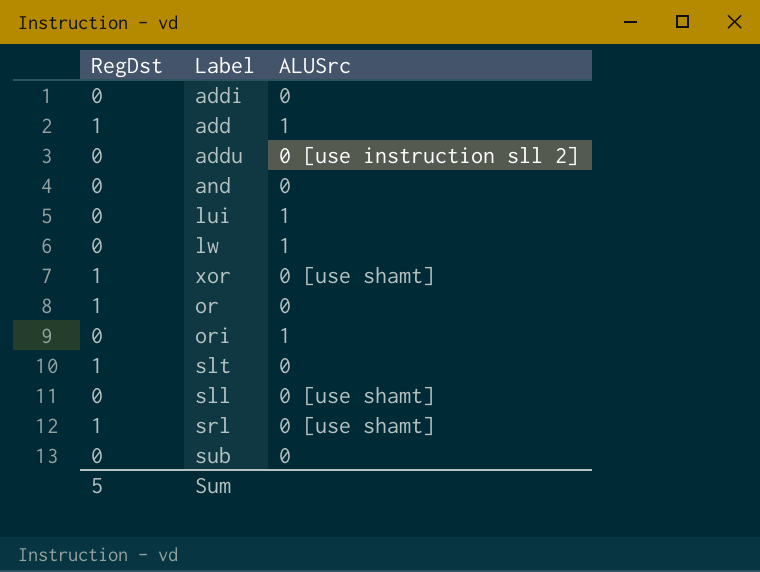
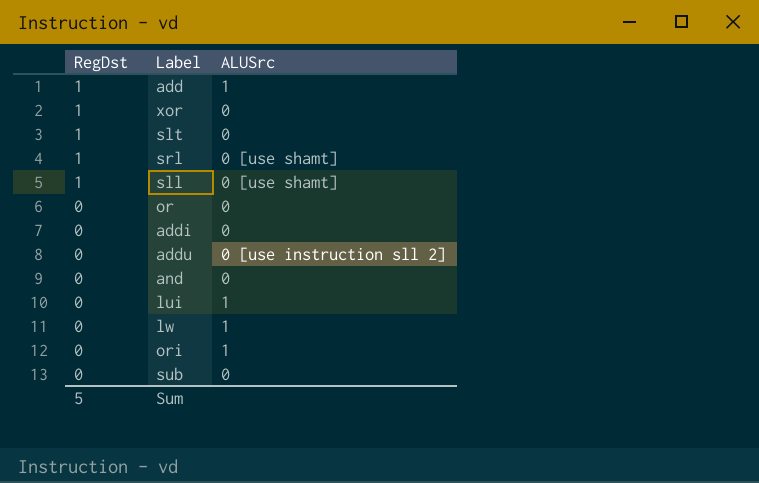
row order: none -> RegDst descending
xor | ALUSrc: 0 [use shamt] -> 0
sll | RegDst: 0 -> 1
or | RegDst: 1 -> 0

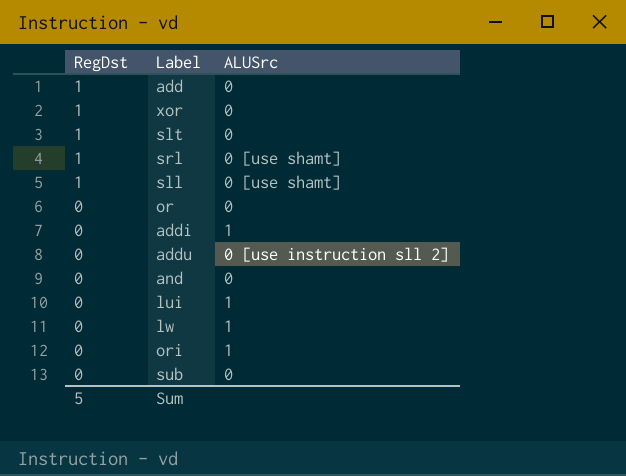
add | ALUSrc: 1 -> 0
addi | ALUSrc: 0 -> 1

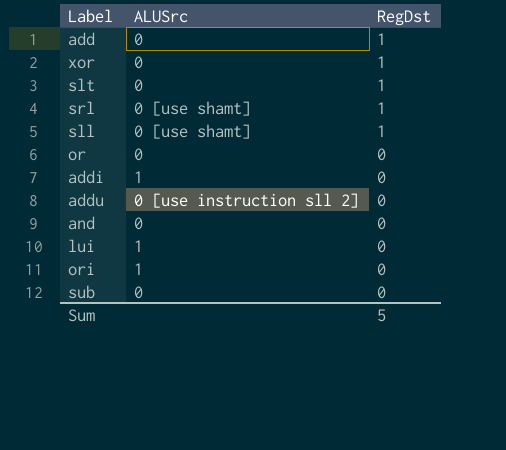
column RegDst | position: 1 -> 3
row lw: 0 | 1 -> none

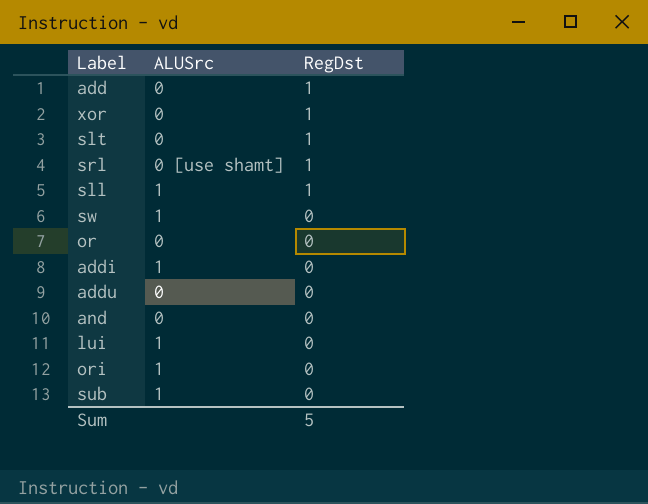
sll | ALUSrc: 0 [use shamt] -> 1
row sw: none -> 1 | 0
addu | ALUSrc: 0 [use instruction sll 2] -> 0
sub | ALUSrc: 0 -> 1

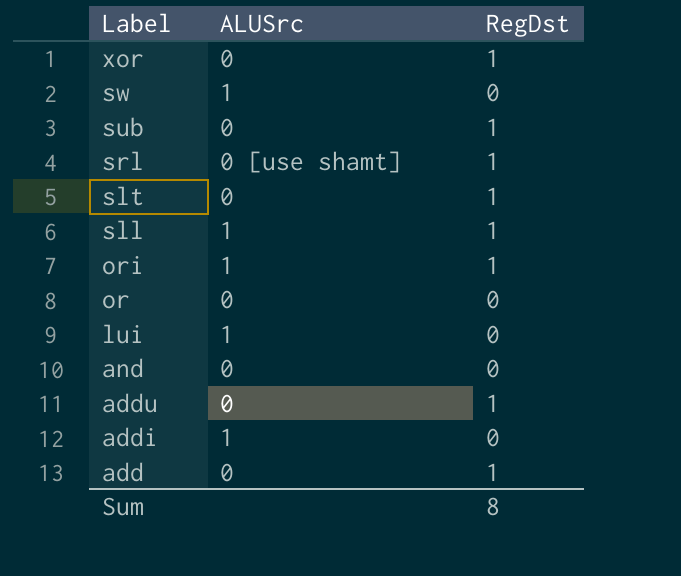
row order: RegDst descending -> Label descending
sub | ALUSrc: 1 -> 0
sub | RegDst: 0 -> 1
ori | RegDst: 0 -> 1
addu | RegDst: 0 -> 1
Sum | RegDst: 5 -> 8

